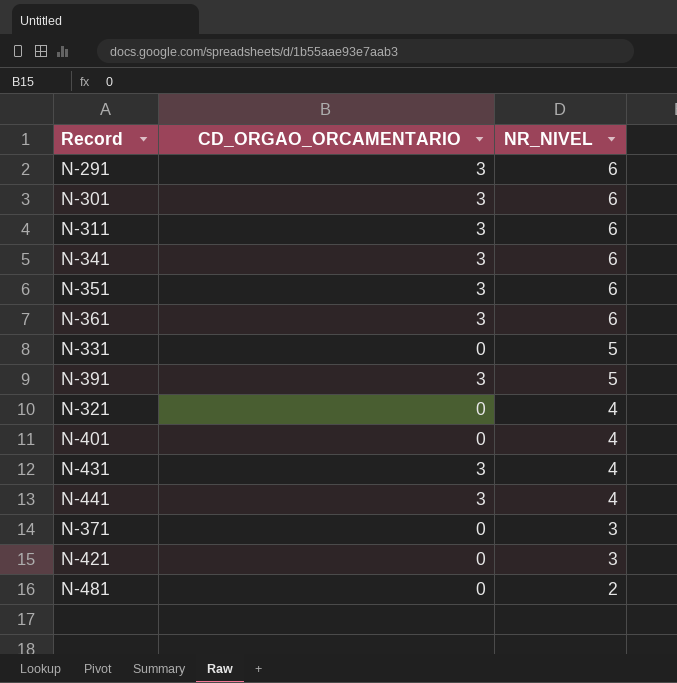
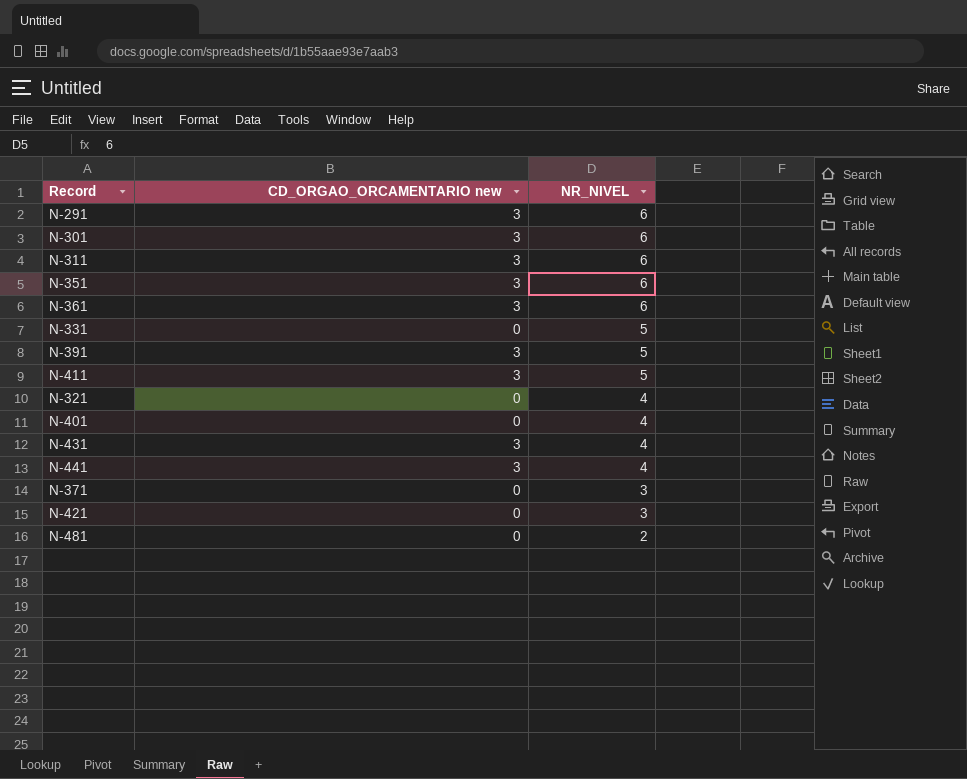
column name: CD_ORGAO_ORCAMENTARIO -> CD_ORGAO_ORCAMENTARIO new
row N-341: 3 | 6 -> none
row N-411: none -> 3 | 5

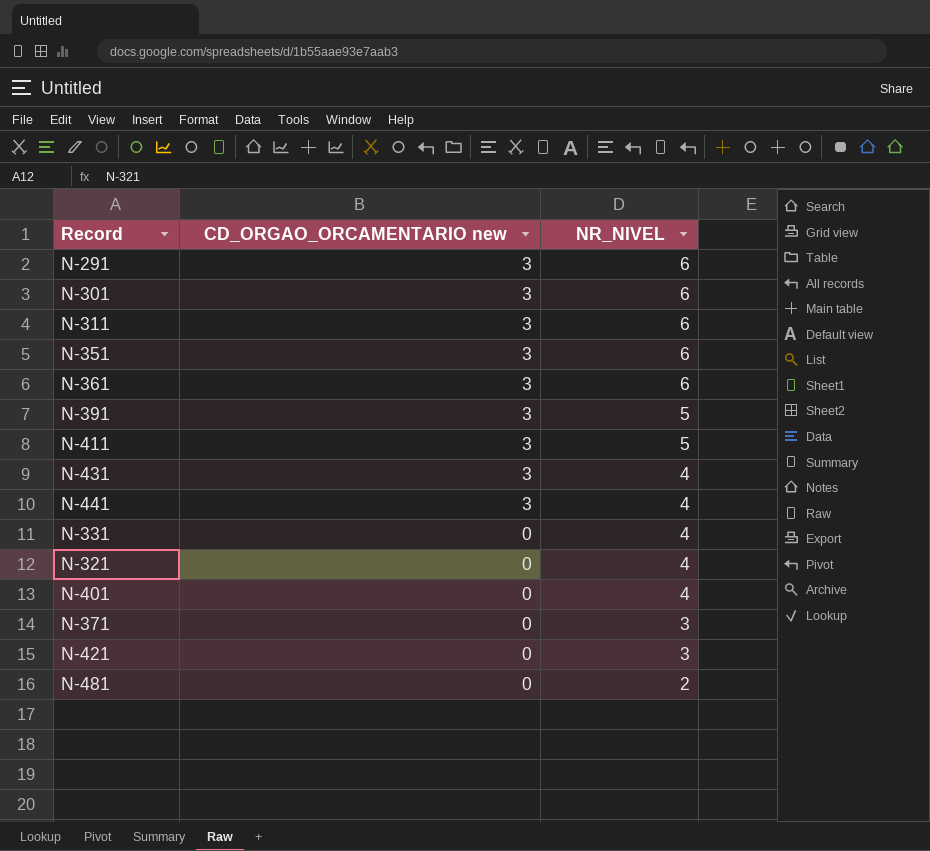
row order: NR_NIVEL descending -> CD_ORGAO_ORCAMENTARIO new descending
N-331 | NR_NIVEL: 5 -> 4

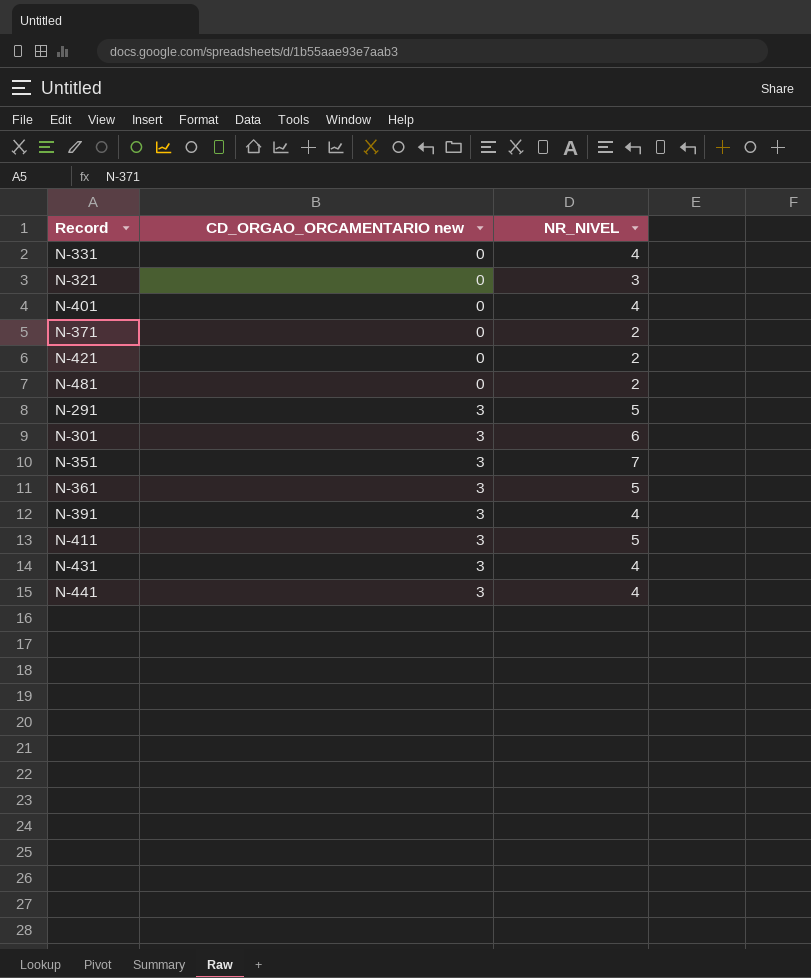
row order: CD_ORGAO_ORCAMENTARIO new descending -> CD_ORGAO_ORCAMENTARIO new ascending
row N-311: 3 | 6 -> none
N-321 | NR_NIVEL: 4 -> 3
N-371 | NR_NIVEL: 3 -> 2
N-421 | NR_NIVEL: 3 -> 2
N-291 | NR_NIVEL: 6 -> 5
N-351 | NR_NIVEL: 6 -> 7
N-361 | NR_NIVEL: 6 -> 5
N-391 | NR_NIVEL: 5 -> 4

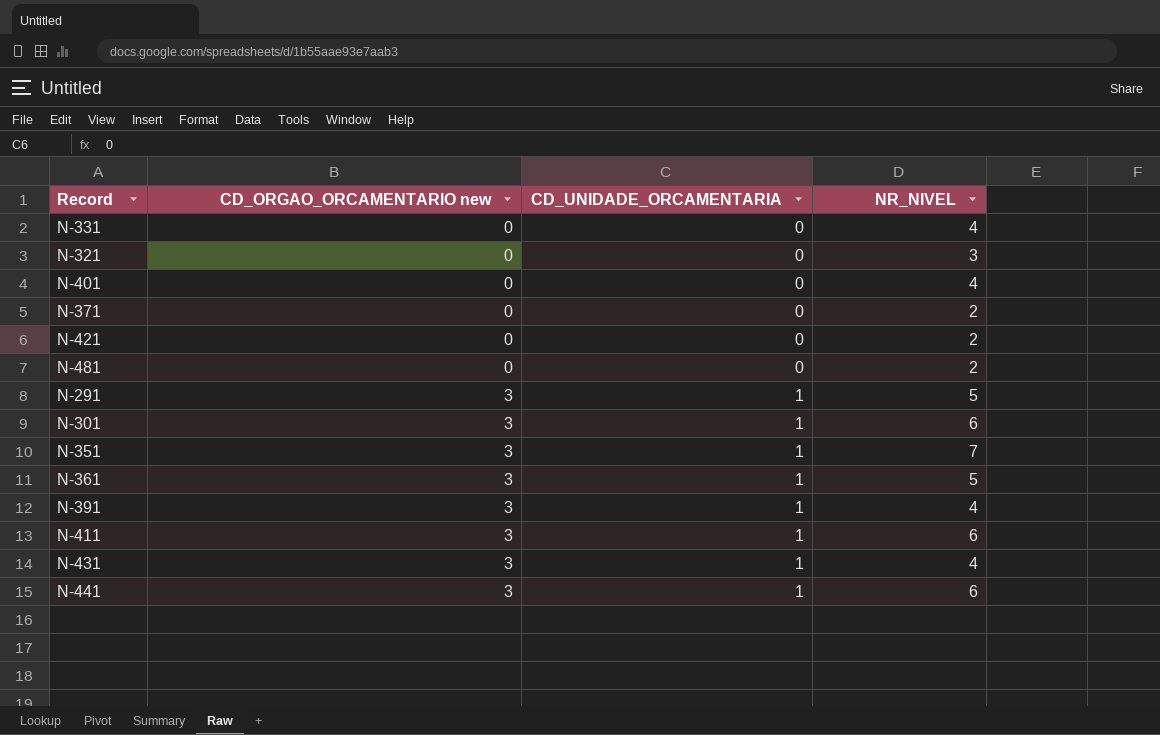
column CD_UNIDADE_ORCAMENTARIA | position: none -> 3
N-411 | NR_NIVEL: 5 -> 6
N-441 | NR_NIVEL: 4 -> 6

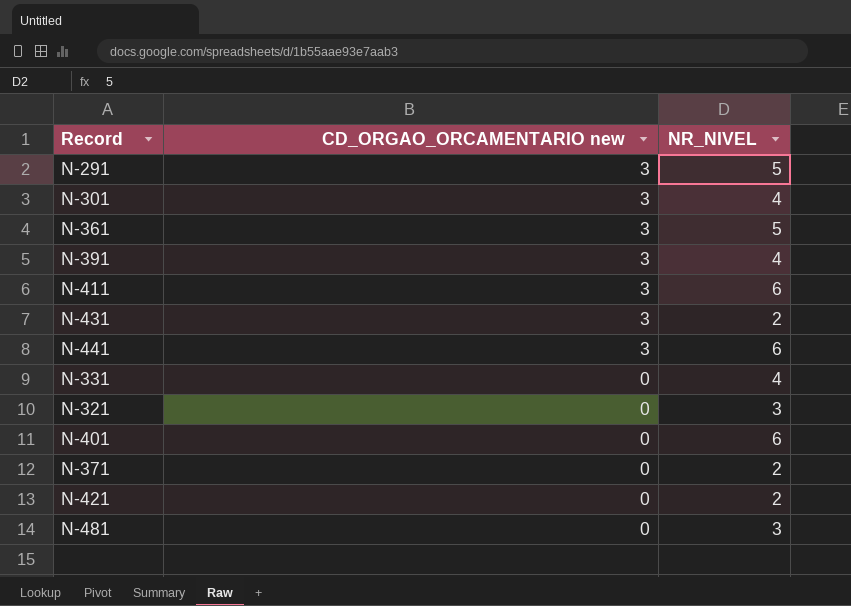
row order: CD_ORGAO_ORCAMENTARIO new ascending -> CD_ORGAO_ORCAMENTARIO new descending
column CD_UNIDADE_ORCAMENTARIA | position: 3 -> none
row N-351: 3 | 1 | 7 -> none
N-301 | NR_NIVEL: 6 -> 4
N-431 | NR_NIVEL: 4 -> 2
N-401 | NR_NIVEL: 4 -> 6
N-481 | NR_NIVEL: 2 -> 3

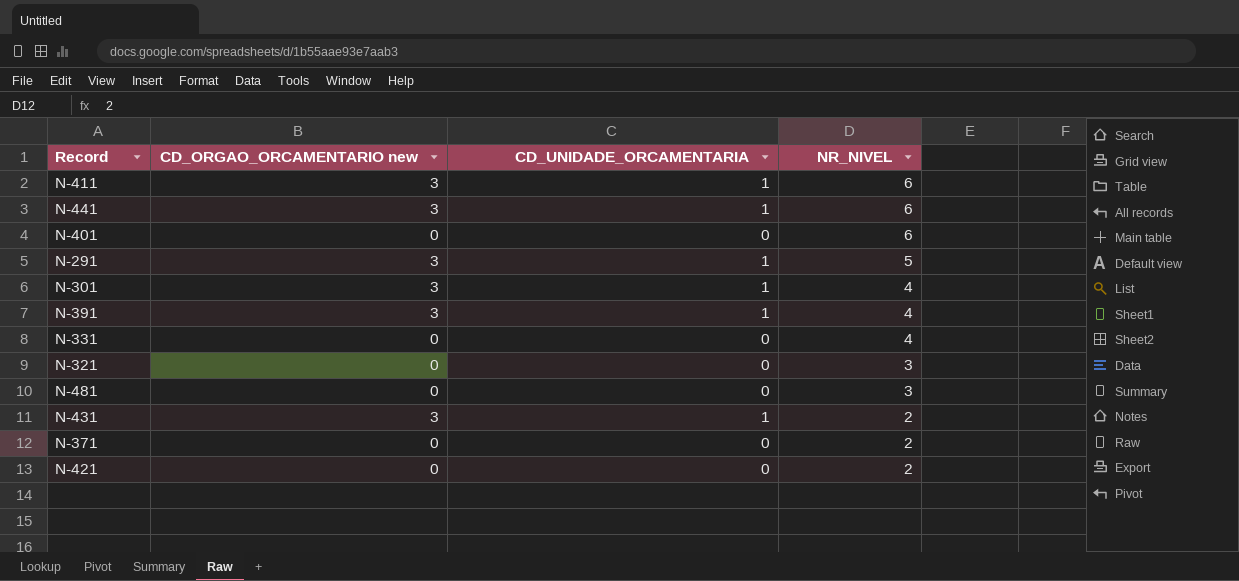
row order: CD_ORGAO_ORCAMENTARIO new descending -> NR_NIVEL descending
column CD_UNIDADE_ORCAMENTARIA | position: none -> 3
row N-361: 3 | 5 -> none

